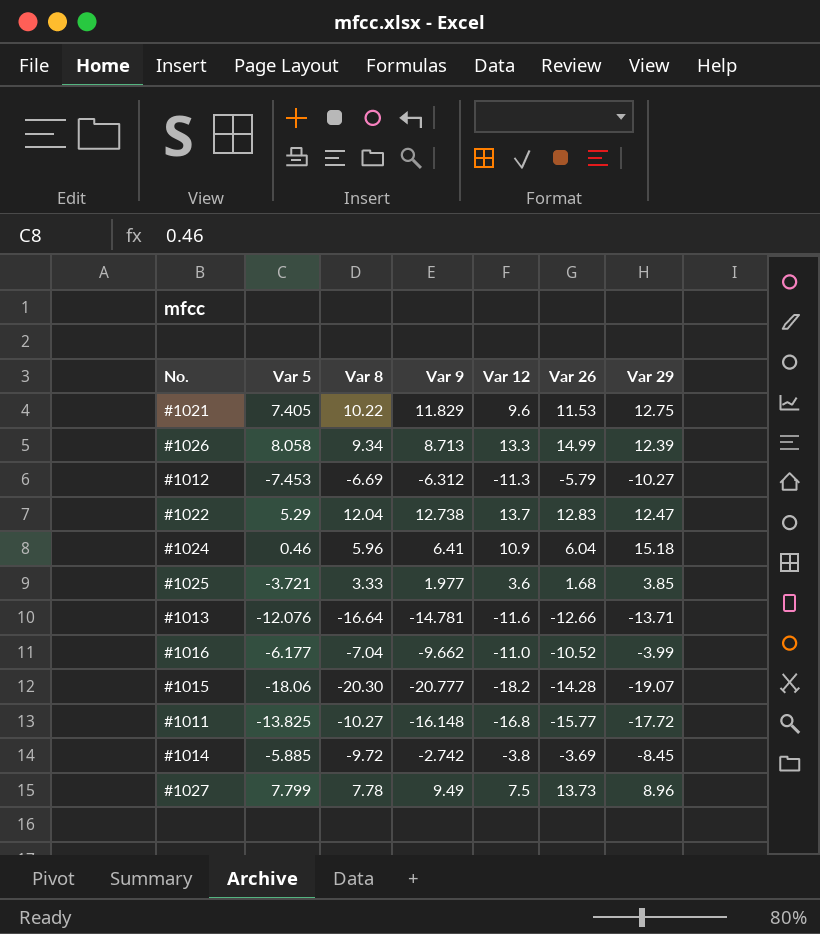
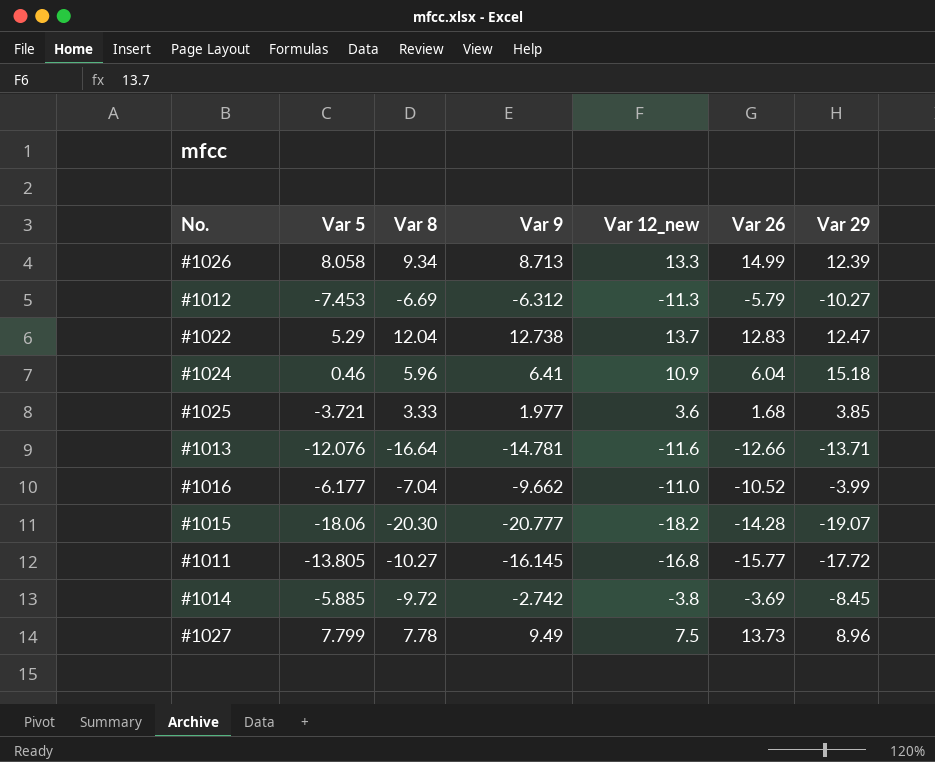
column name: Var 12 -> Var 12_new
row #1021: 7.405 | 10.22 | 11.829 | 9.6 | 11.53 | 12.75 -> none
#1011 | Var 5: -13.825 -> -13.805
#1011 | Var 9: -16.148 -> -16.145

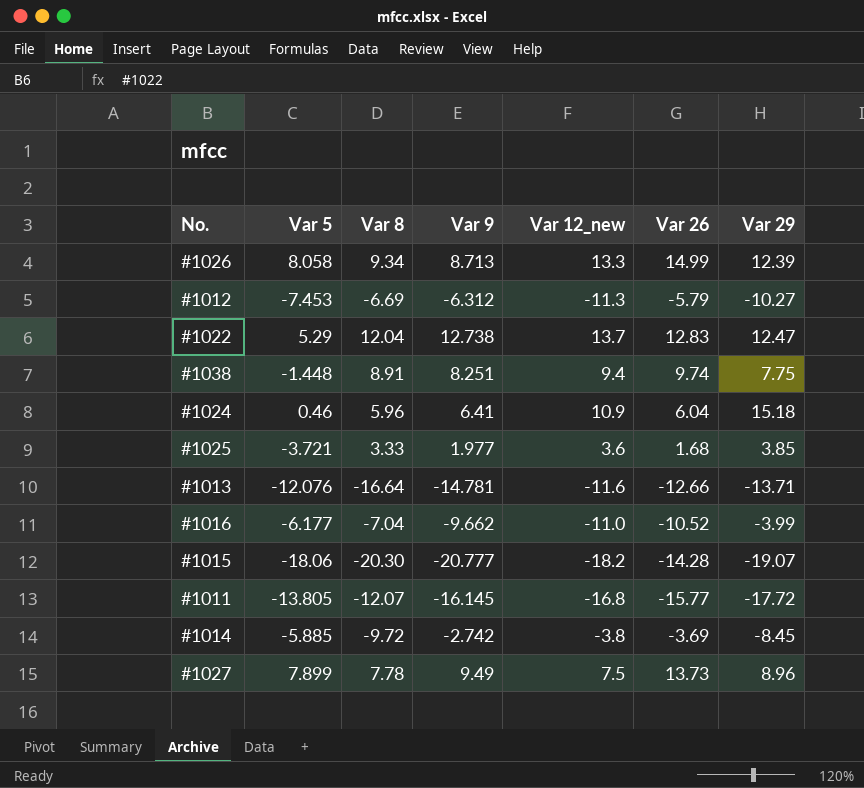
row #1038: none -> -1.448 | 8.91 | 8.251 | 9.4 | 9.74 | 7.75
#1011 | Var 8: -10.27 -> -12.07
#1027 | Var 5: 7.799 -> 7.899

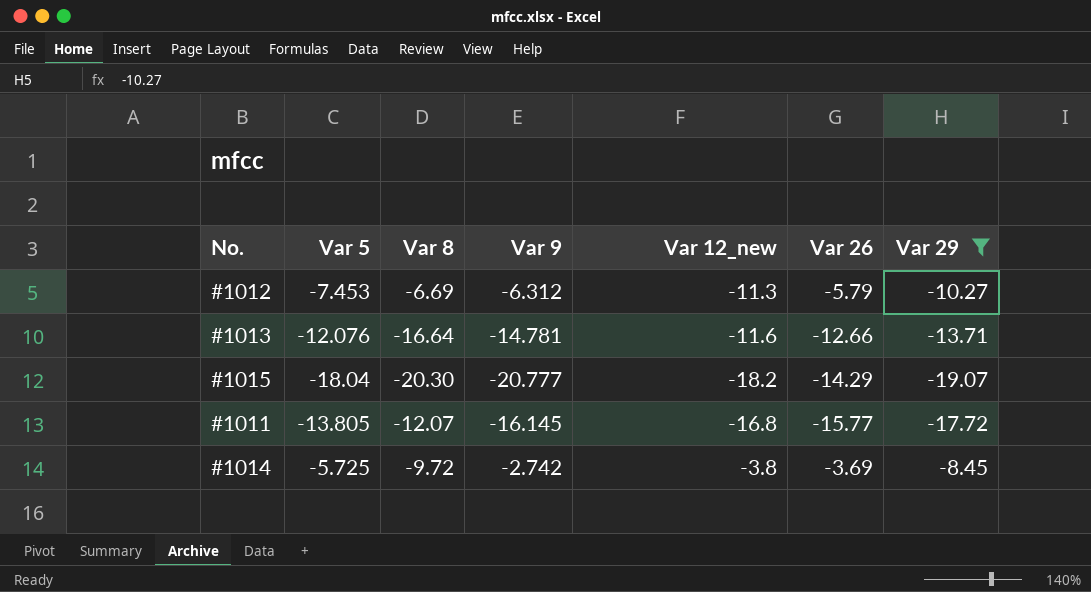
filter: none -> Var 29 <= -8.45
#1015 | Var 5: -18.06 -> -18.04
#1015 | Var 26: -14.28 -> -14.29
#1014 | Var 5: -5.885 -> -5.725

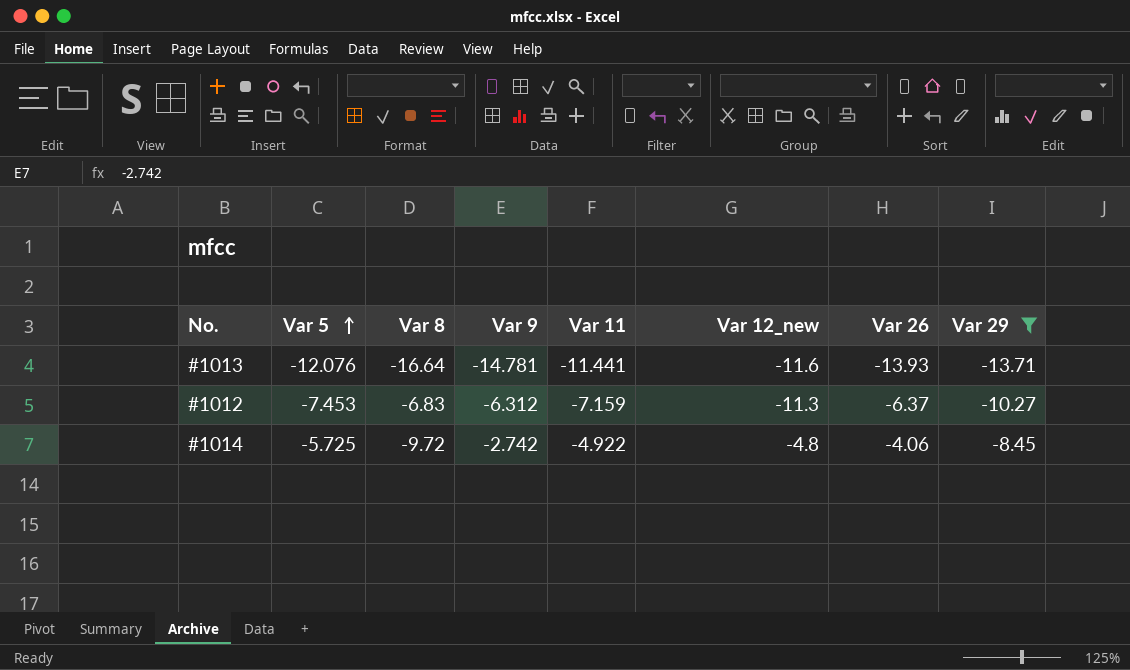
row order: none -> Var 5 ascending
column Var 11 | position: none -> 5
row #1015: -18.04 | -20.30 | -20.777 | -18.2 | -14.29 | -19.07 -> none
row #1011: -13.805 | -12.07 | -16.145 | -16.8 | -15.77 | -17.72 -> none
#1013 | Var 26: -12.66 -> -13.93
#1012 | Var 8: -6.69 -> -6.83
#1012 | Var 26: -5.79 -> -6.37
#1014 | Var 12_new: -3.8 -> -4.8
#1014 | Var 26: -3.69 -> -4.06

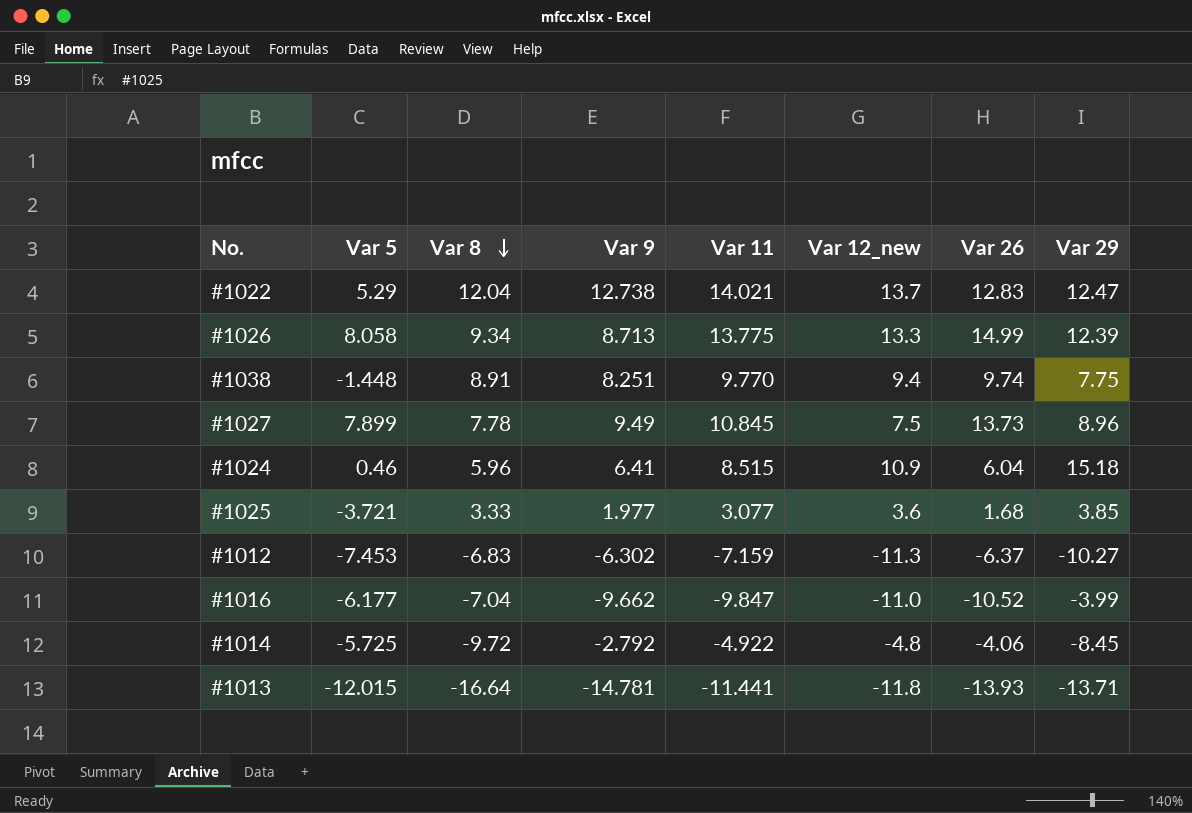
filter: Var 29 <= -8.45 -> none
row order: Var 5 ascending -> Var 8 descending
#1012 | Var 9: -6.312 -> -6.302
#1014 | Var 9: -2.742 -> -2.792
#1013 | Var 5: -12.076 -> -12.015
#1013 | Var 12_new: -11.6 -> -11.8

